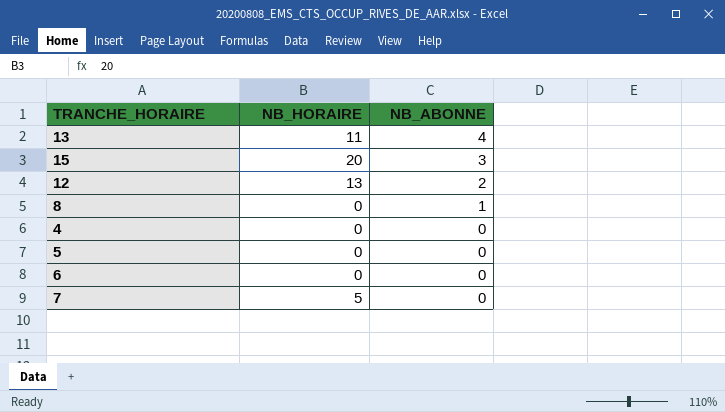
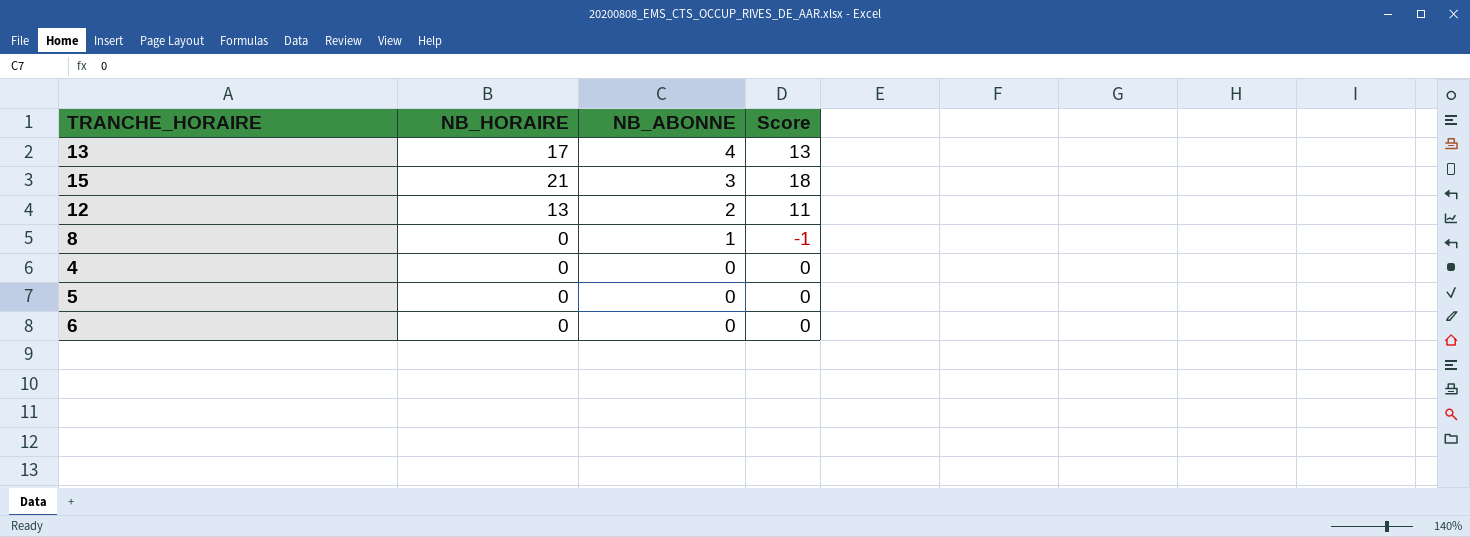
column Score | formula: none -> [NB_HORAIRE] - [NB_ABONNE]
row 7: 5 | 0 -> none
13 | NB_HORAIRE: 11 -> 17
15 | NB_HORAIRE: 20 -> 21

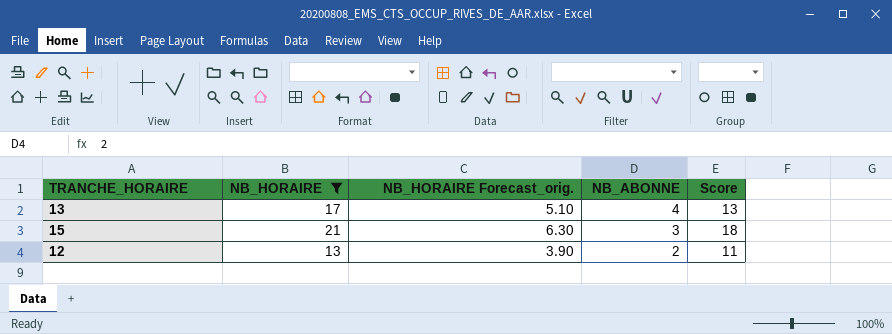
filter: none -> NB_HORAIRE != 0
column NB_HORAIRE Forecast_orig. | formula: none -> [NB_HORAIRE] * 0.3

